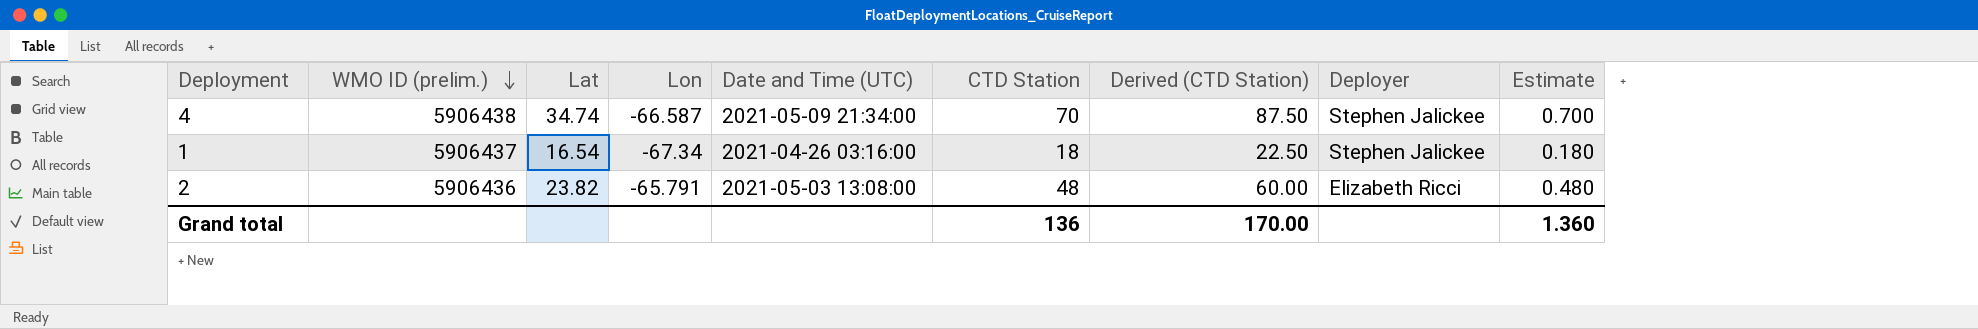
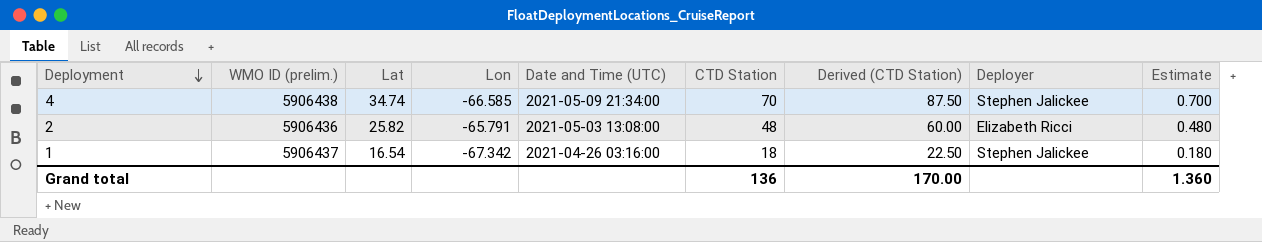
row order: WMO ID (prelim.) descending -> Deployment descending
4 | Lon: -66.587 -> -66.585
2 | Lat: 23.82 -> 25.82
1 | Lon: -67.34 -> -67.342

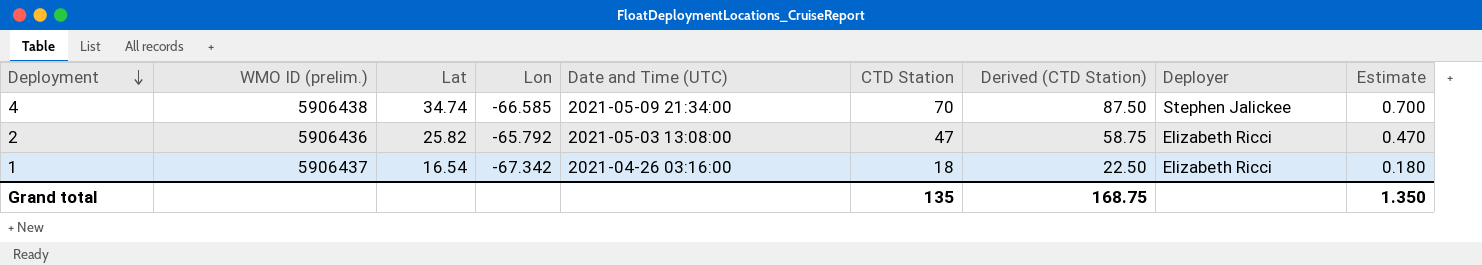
2 | Lon: -65.791 -> -65.792
2 | CTD Station: 48 -> 47
2 | Derived (CTD Station): 60.00 -> 58.75
2 | Estimate: 0.480 -> 0.470
1 | Deployer: Stephen Jalickee -> Elizabeth Ricci
Grand total | CTD Station: 136 -> 135
Grand total | Derived (CTD Station): 170.00 -> 168.75
Grand total | Estimate: 1.360 -> 1.350

